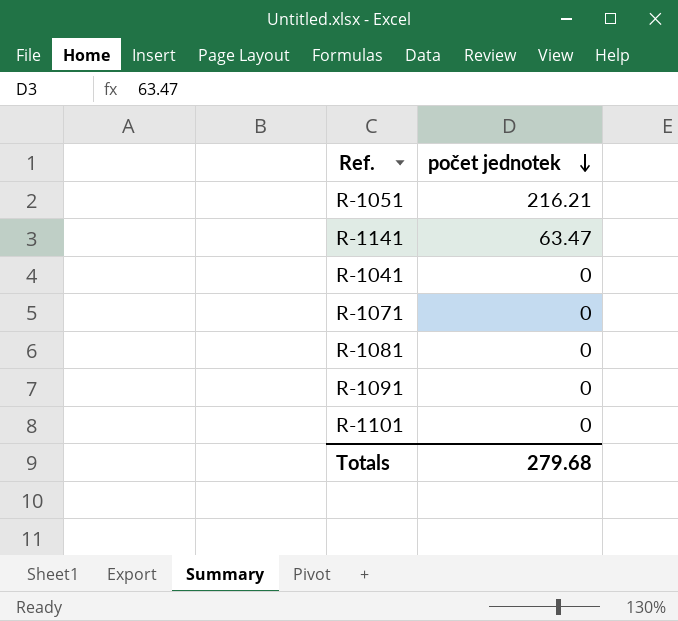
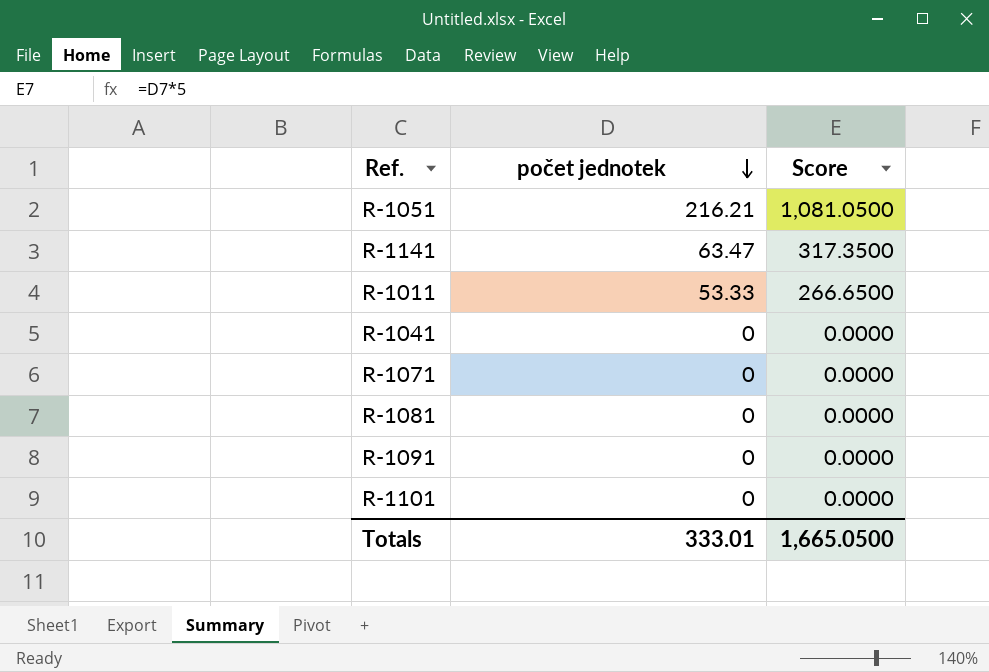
column Score | formula: none -> [počet jednotek] * 5
row R-1011: none -> 53.33 | 266.6500
Totals | počet jednotek: 279.68 -> 333.01

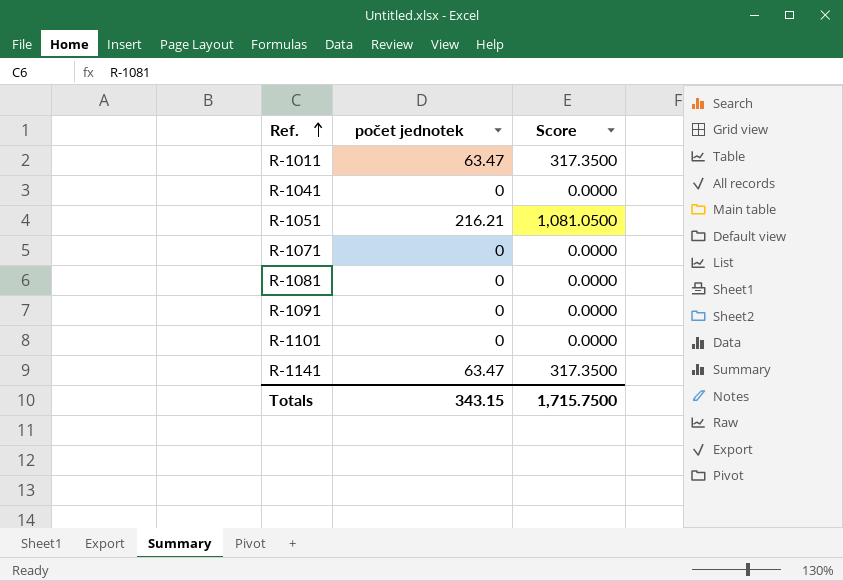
row order: počet jednotek descending -> Ref. ascending
R-1011 | počet jednotek: 53.33 -> 63.47
R-1011 | Score: 266.6500 -> 317.3500
Totals | počet jednotek: 333.01 -> 343.15
Totals | Score: 1,665.0500 -> 1,715.7500

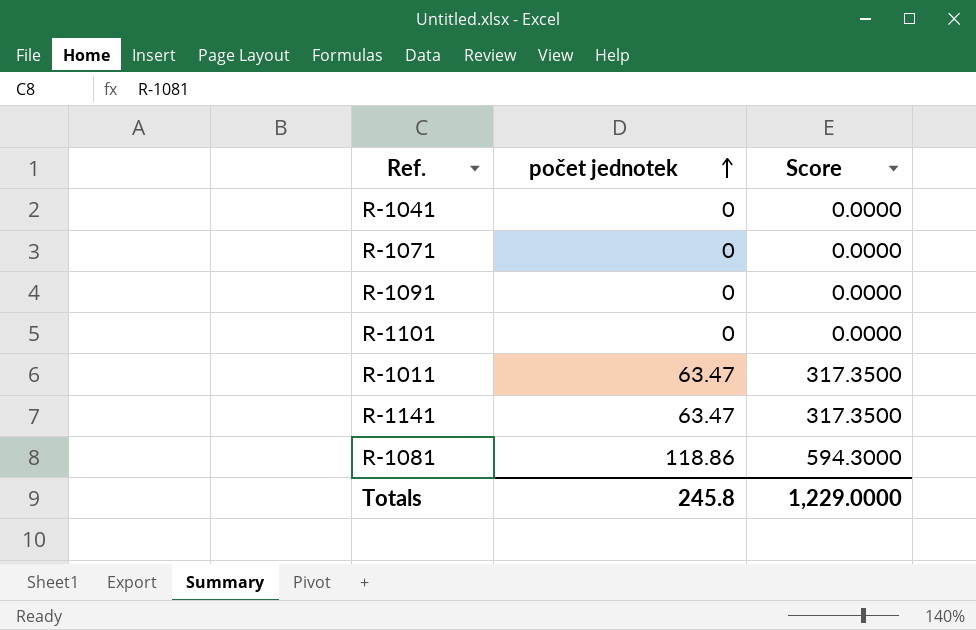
row order: Ref. ascending -> počet jednotek ascending
row R-1051: 216.21 | 1,081.0500 -> none
R-1081 | počet jednotek: 0 -> 118.86
R-1081 | Score: 0.0000 -> 594.3000
Totals | počet jednotek: 343.15 -> 245.8
Totals | Score: 1,715.7500 -> 1,229.0000

